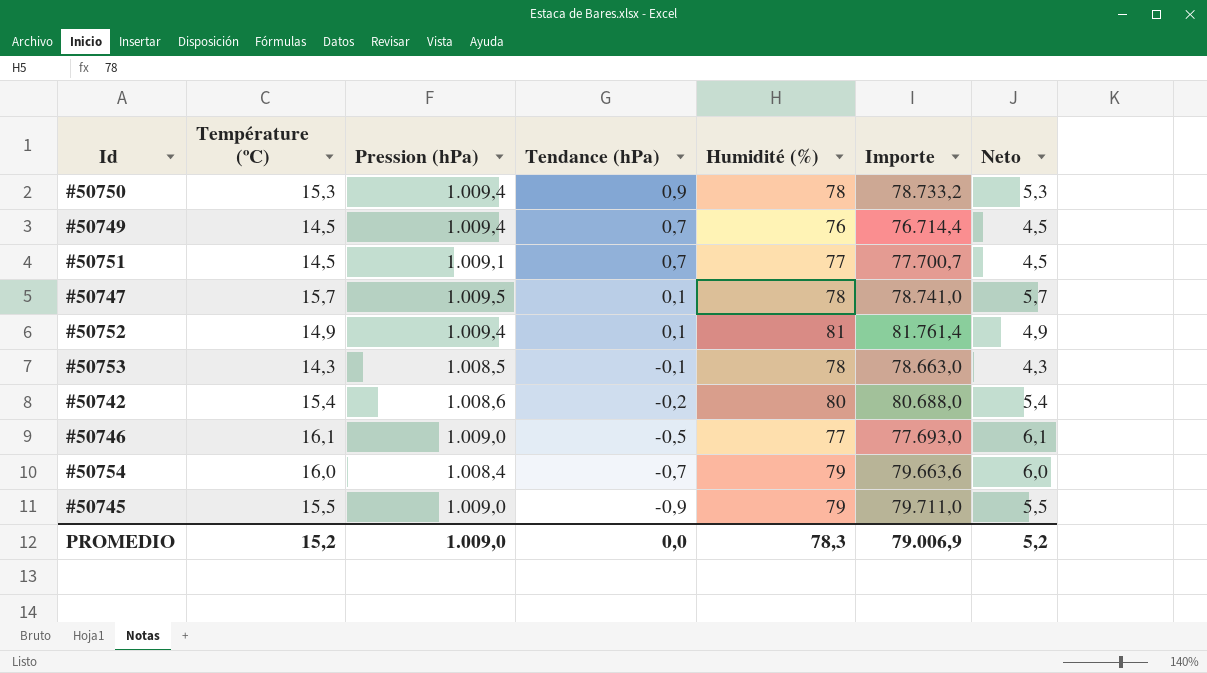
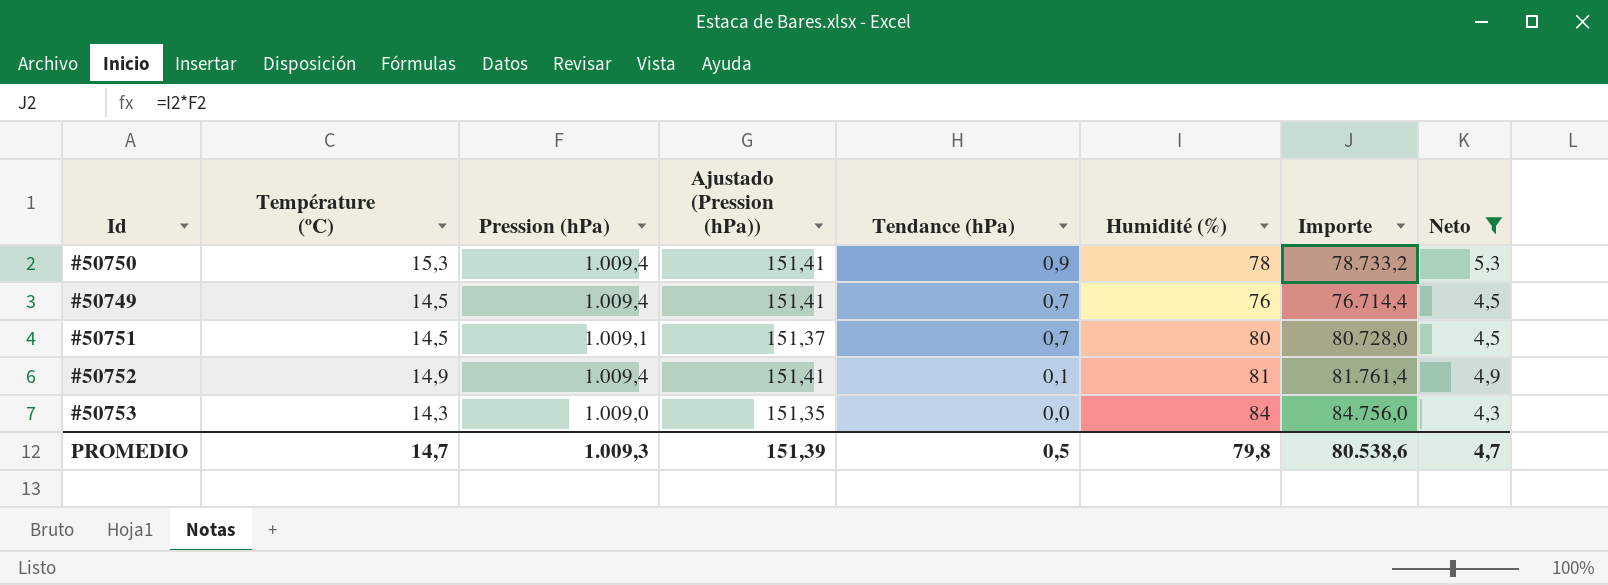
filter: none -> Neto <= 5,3
column Ajustado (Pression (hPa)) | formula: none -> [Pression (hPa)] * 0,15
#50751 | Humidité (%): 77 -> 80
#50751 | Importe: 77.700,7 -> 80.728,0
#50753 | Pression (hPa): 1.008,5 -> 1.009,0
#50753 | Tendance (hPa): -0,1 -> 0,0
#50753 | Humidité (%): 78 -> 84
#50753 | Importe: 78.663,0 -> 84.756,0
PROMEDIO | Température (ºC): 15,2 -> 14,7
PROMEDIO | Pression (hPa): 1.009,0 -> 1.009,3
PROMEDIO | Tendance (hPa): 0,0 -> 0,5
PROMEDIO | Humidité (%): 78,3 -> 79,8
PROMEDIO | Importe: 79.006,9 -> 80.538,6
PROMEDIO | Neto: 5,2 -> 4,7

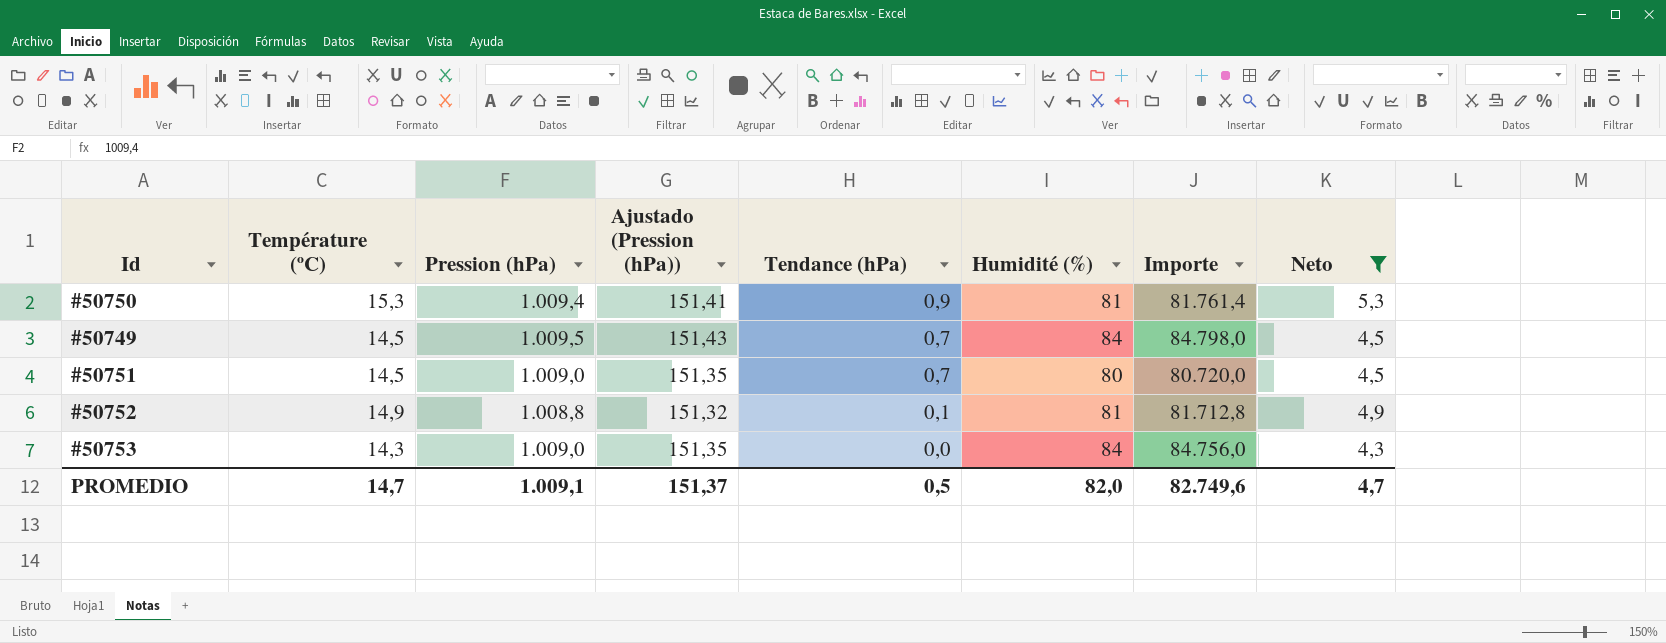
#50750 | Humidité (%): 78 -> 81
#50750 | Importe: 78.733,2 -> 81.761,4
#50749 | Pression (hPa): 1.009,4 -> 1.009,5
#50749 | Ajustado (Pression (hPa)): 151,41 -> 151,43
#50749 | Humidité (%): 76 -> 84
#50749 | Importe: 76.714,4 -> 84.798,0
#50751 | Pression (hPa): 1.009,1 -> 1.009,0
#50751 | Ajustado (Pression (hPa)): 151,37 -> 151,35
#50751 | Importe: 80.728,0 -> 80.720,0
#50752 | Pression (hPa): 1.009,4 -> 1.008,8
#50752 | Ajustado (Pression (hPa)): 151,41 -> 151,32
#50752 | Importe: 81.761,4 -> 81.712,8
PROMEDIO | Pression (hPa): 1.009,3 -> 1.009,1
PROMEDIO | Ajustado (Pression (hPa)): 151,39 -> 151,37
PROMEDIO | Humidité (%): 79,8 -> 82,0
PROMEDIO | Importe: 80.538,6 -> 82.749,6

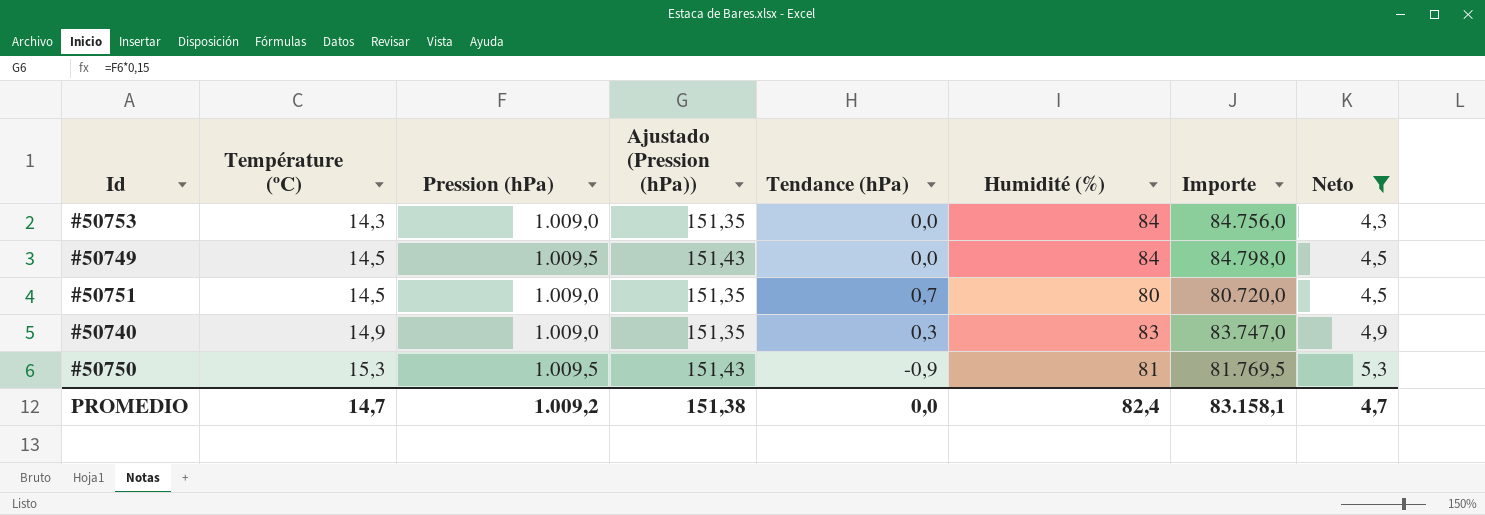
row order: Tendance (hPa) descending -> Température (ºC) ascending
row #50752: 14,9 | 1.008,8 | 151,32 | 0,1 | 81 | 81.712,8 | 4,9 -> none
#50749 | Tendance (hPa): 0,7 -> 0,0
row #50740: none -> 14,9 | 1.009,0 | 151,35 | 0,3 | 83 | 83.747,0 | 4,9
#50750 | Pression (hPa): 1.009,4 -> 1.009,5
#50750 | Ajustado (Pression (hPa)): 151,41 -> 151,43
#50750 | Tendance (hPa): 0,9 -> -0,9
#50750 | Importe: 81.761,4 -> 81.769,5
PROMEDIO | Pression (hPa): 1.009,1 -> 1.009,2
PROMEDIO | Ajustado (Pression (hPa)): 151,37 -> 151,38
PROMEDIO | Tendance (hPa): 0,5 -> 0,0
PROMEDIO | Humidité (%): 82,0 -> 82,4
PROMEDIO | Importe: 82.749,6 -> 83.158,1

